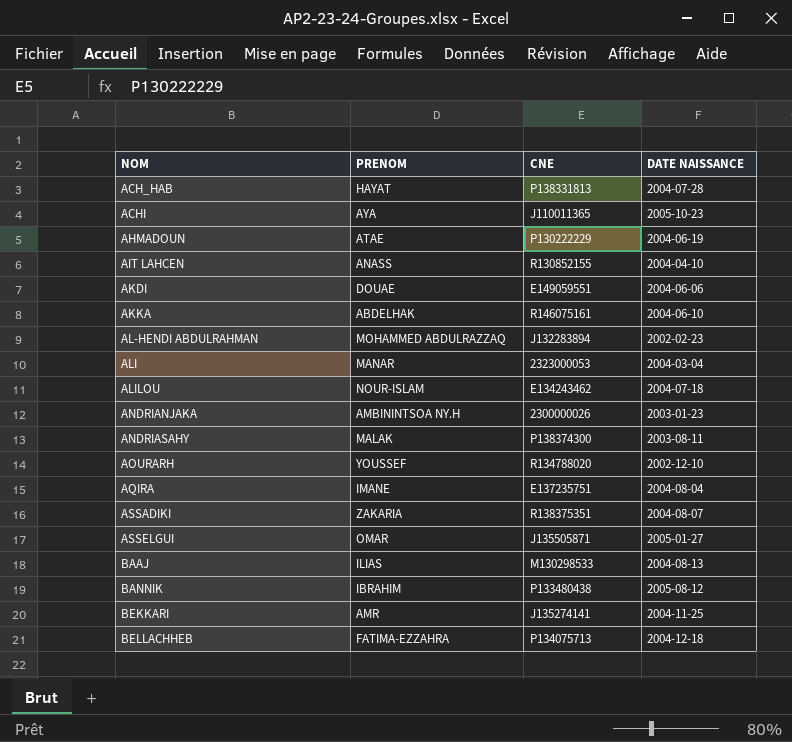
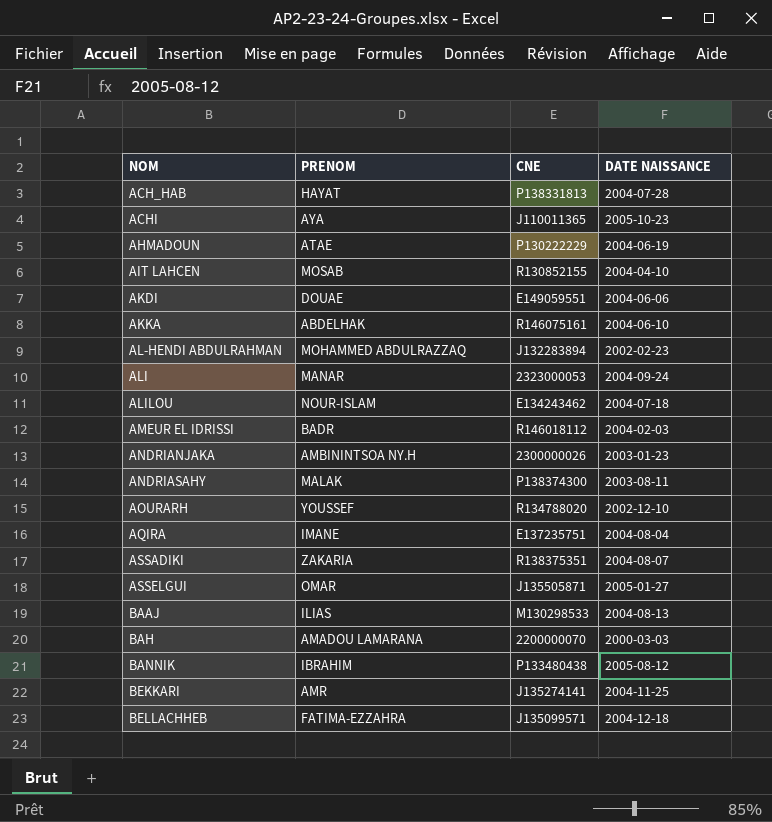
AIT LAHCEN | PRENOM: ANASS -> MOSAB
ALI | DATE NAISSANCE: 2004-03-04 -> 2004-09-24
row AMEUR EL IDRISSI: none -> BADR | R146018112 | 2004-02-03
row BAH: none -> AMADOU LAMARANA | 2200000070 | 2000-03-03
BELLACHHEB | CNE: P134075713 -> J135099571

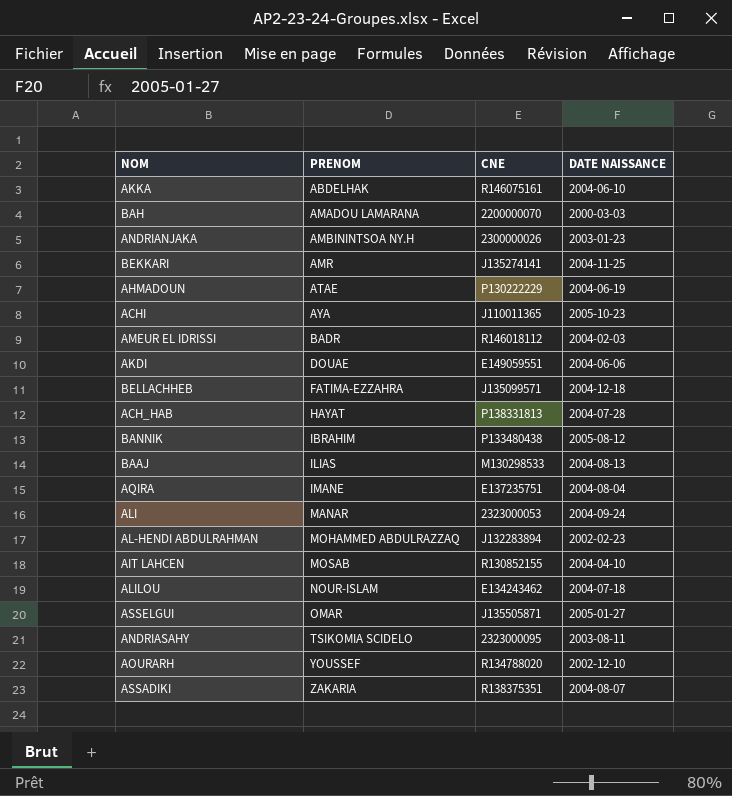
row order: NOM ascending -> PRENOM ascending
ANDRIASAHY | PRENOM: MALAK -> TSIKOMIA SCIDELO
ANDRIASAHY | CNE: P138374300 -> 2323000095

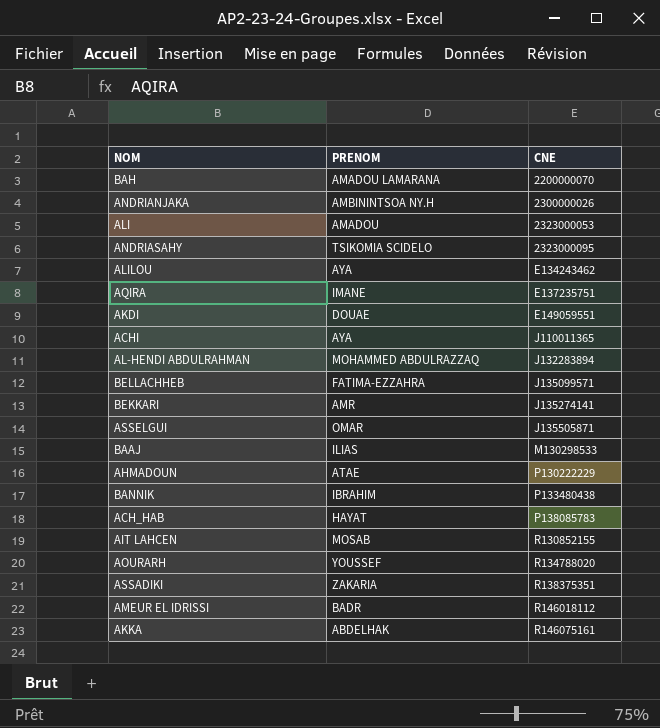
row order: PRENOM ascending -> CNE ascending
column DATE NAISSANCE | position: 4 -> none
ALI | PRENOM: MANAR -> AMADOU
ALILOU | PRENOM: NOUR-ISLAM -> AYA
ACH_HAB | CNE: P138331813 -> P138085783

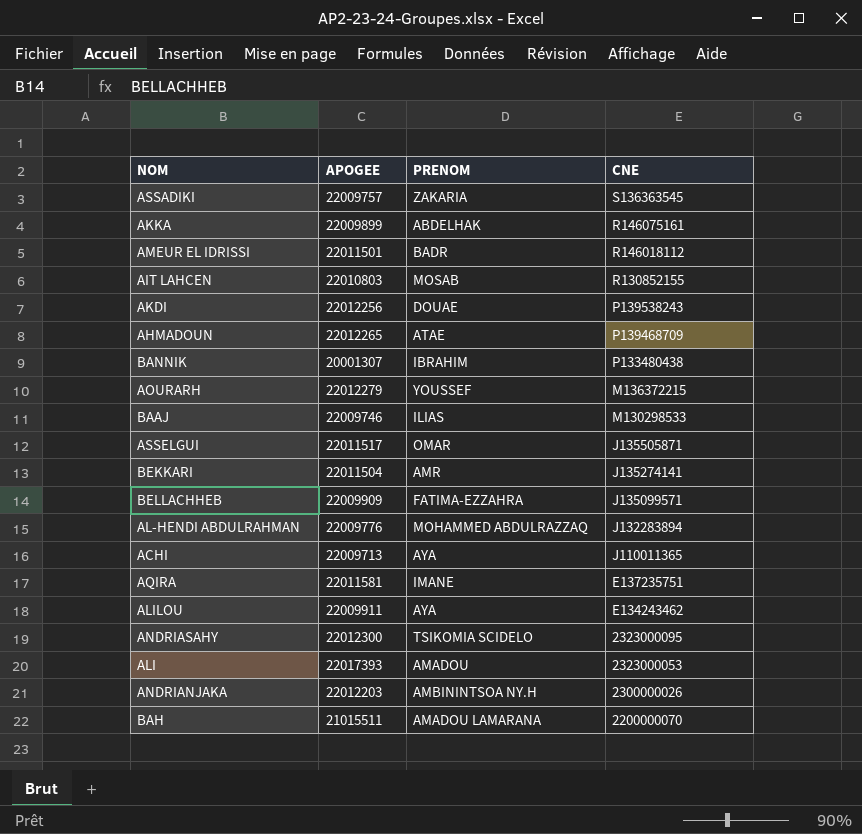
row order: CNE ascending -> CNE descending
column APOGEE | position: none -> 2
row ACH_HAB: HAYAT | P138085783 -> none
ASSADIKI | CNE: R138375351 -> S136363545
AKDI | CNE: E149059551 -> P139538243
AHMADOUN | CNE: P130222229 -> P139468709
AOURARH | CNE: R134788020 -> M136372215

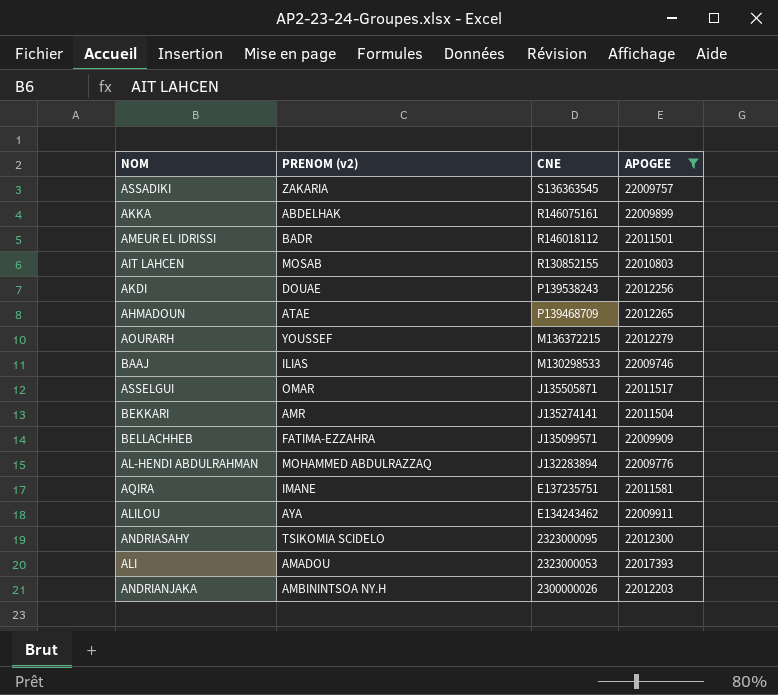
filter: none -> APOGEE >= 22009746
column name: PRENOM -> PRENOM (v2)
column APOGEE | position: 2 -> 4

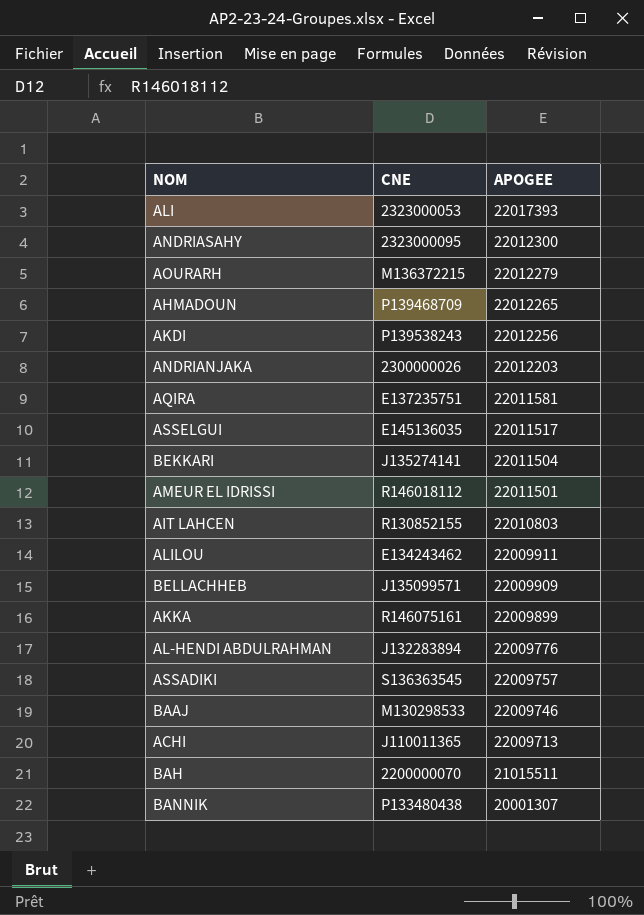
filter: APOGEE >= 22009746 -> none
row order: CNE descending -> APOGEE descending
column PRENOM (v2) | position: 2 -> none
ASSELGUI | CNE: J135505871 -> E145136035

